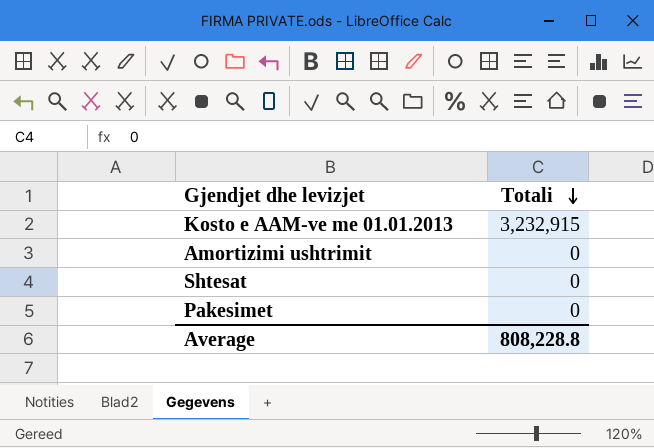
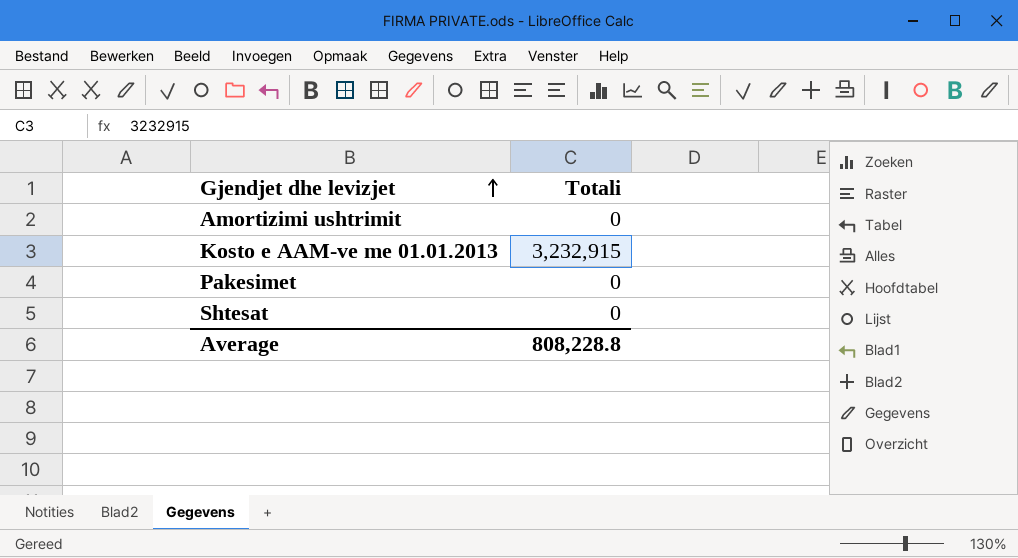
row order: Totali descending -> Gjendjet dhe levizjet ascending

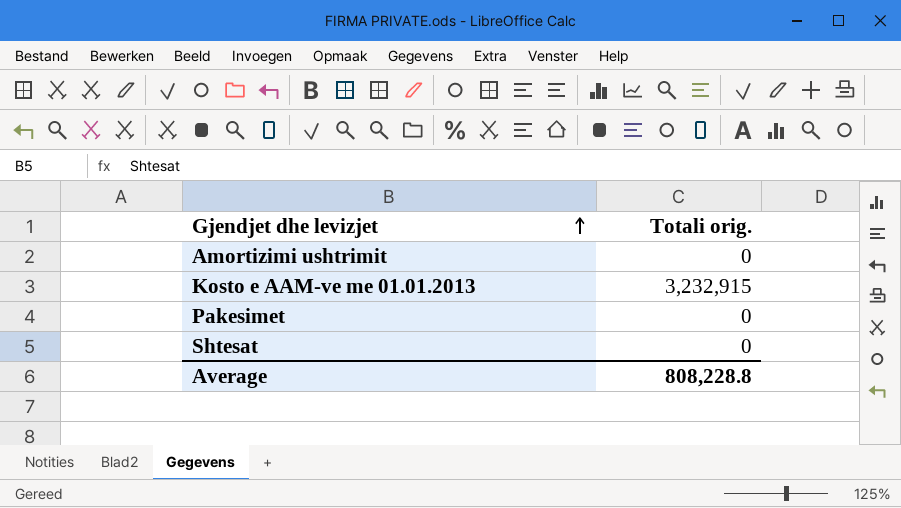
column name: Totali -> Totali orig.

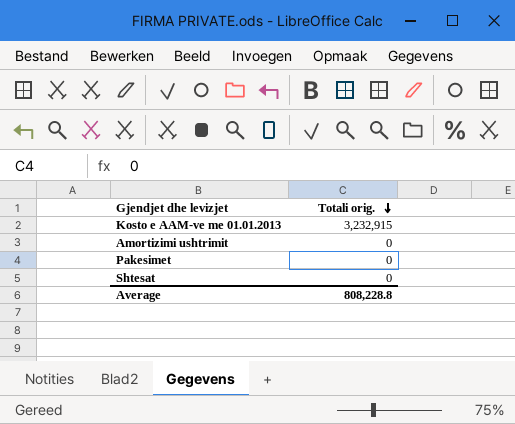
row order: Gjendjet dhe levizjet ascending -> Totali orig. descending

